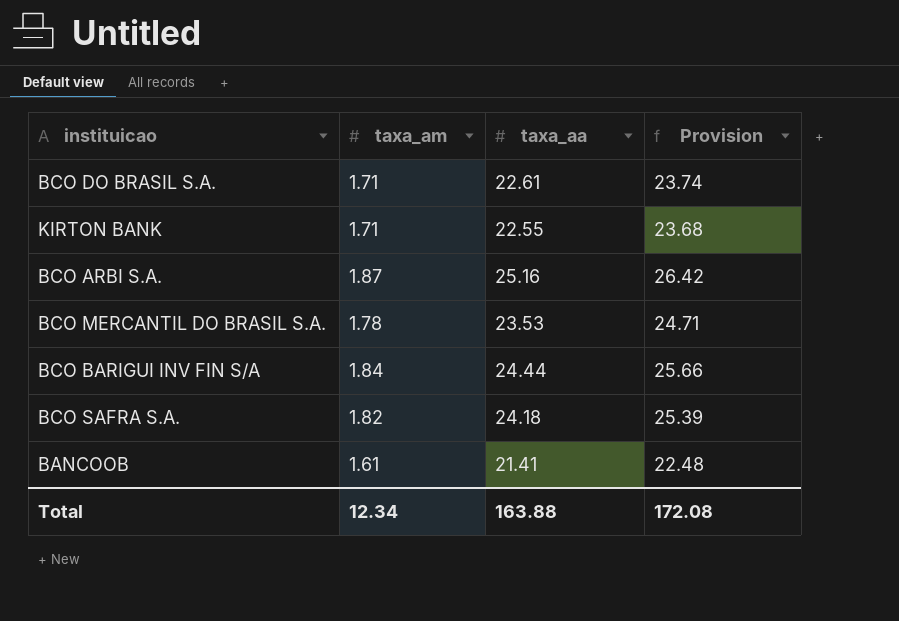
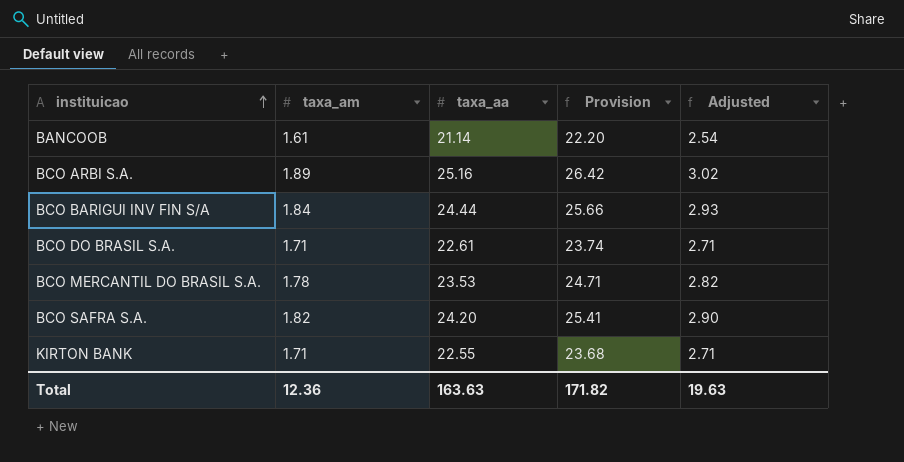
row order: none -> instituicao ascending
column Adjusted | formula: none -> [taxa_aa] * 0.12
BANCOOB | taxa_aa: 21.41 -> 21.14
BANCOOB | Provision: 22.48 -> 22.20
BCO ARBI S.A. | taxa_am: 1.87 -> 1.89
BCO SAFRA S.A. | taxa_aa: 24.18 -> 24.20
BCO SAFRA S.A. | Provision: 25.39 -> 25.41
Total | taxa_am: 12.34 -> 12.36
Total | taxa_aa: 163.88 -> 163.63
Total | Provision: 172.08 -> 171.82

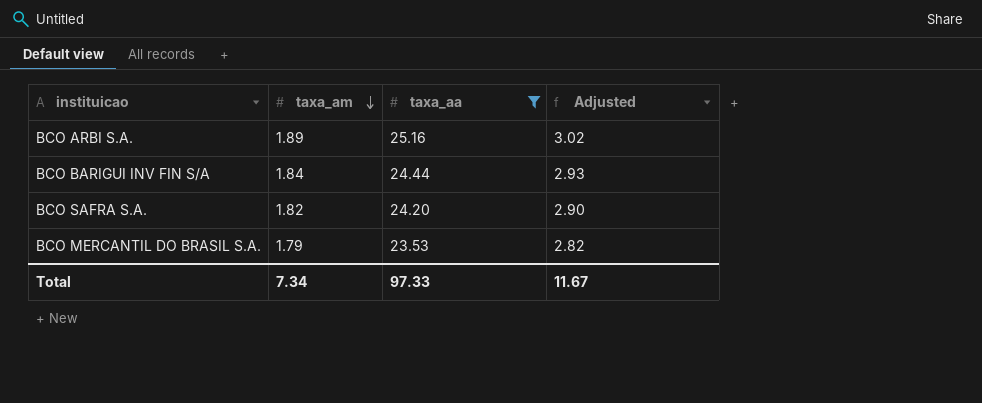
filter: none -> taxa_aa >= 23.53
row order: instituicao ascending -> taxa_am descending
column Provision | formula: [taxa_aa] * 1.05 -> none
BCO MERCANTIL DO BRASIL S.A. | taxa_am: 1.78 -> 1.79
Total | taxa_am: 12.36 -> 7.34
Total | taxa_aa: 163.63 -> 97.33
Total | Adjusted: 19.63 -> 11.67

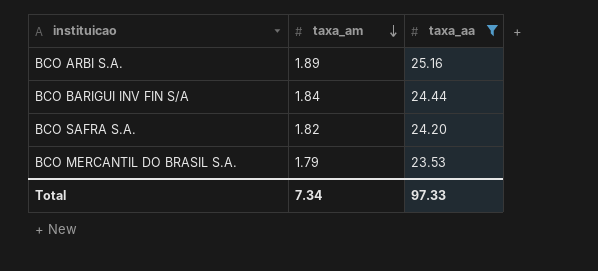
column Adjusted | formula: [taxa_aa] * 0.12 -> none

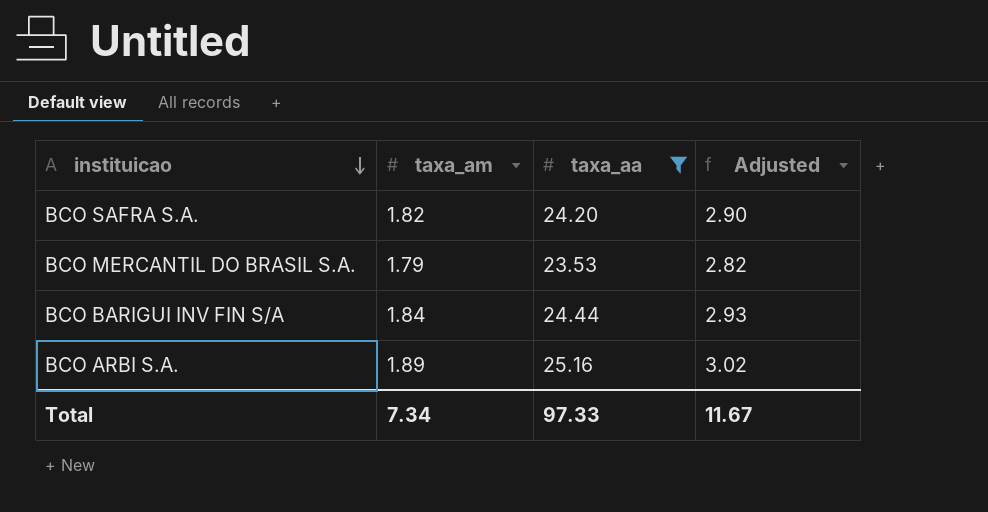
row order: taxa_am descending -> instituicao descending
column Adjusted | formula: none -> [taxa_aa] * 0.12

